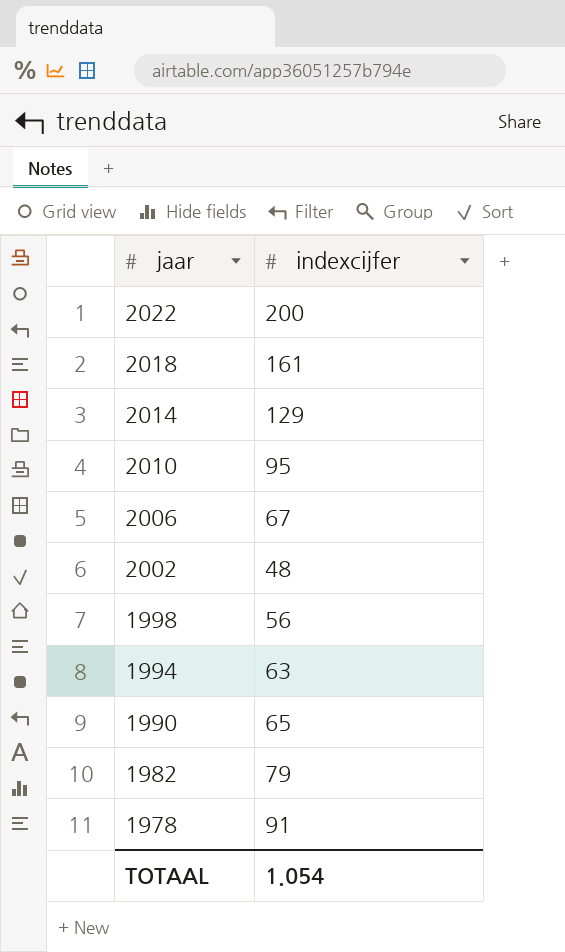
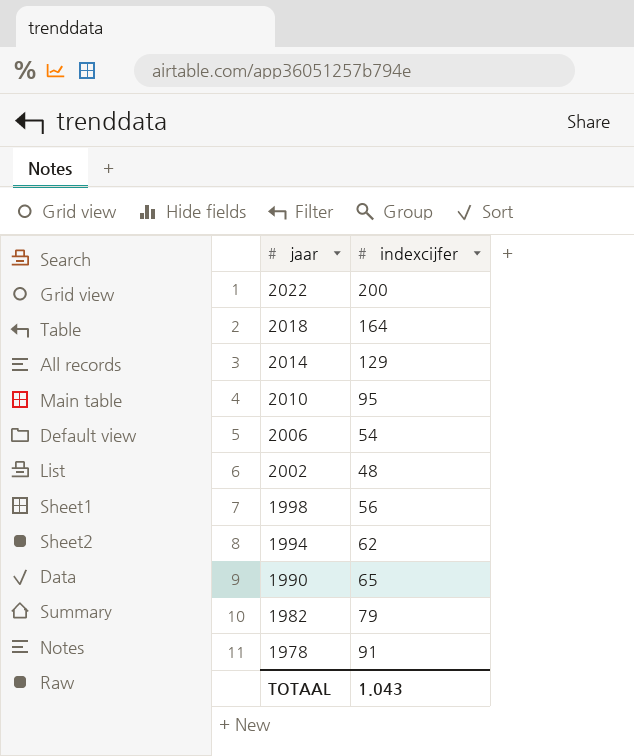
2018 | indexcijfer: 161 -> 164
2006 | indexcijfer: 67 -> 54
1994 | indexcijfer: 63 -> 62
TOTAAL | indexcijfer: 1.054 -> 1.043

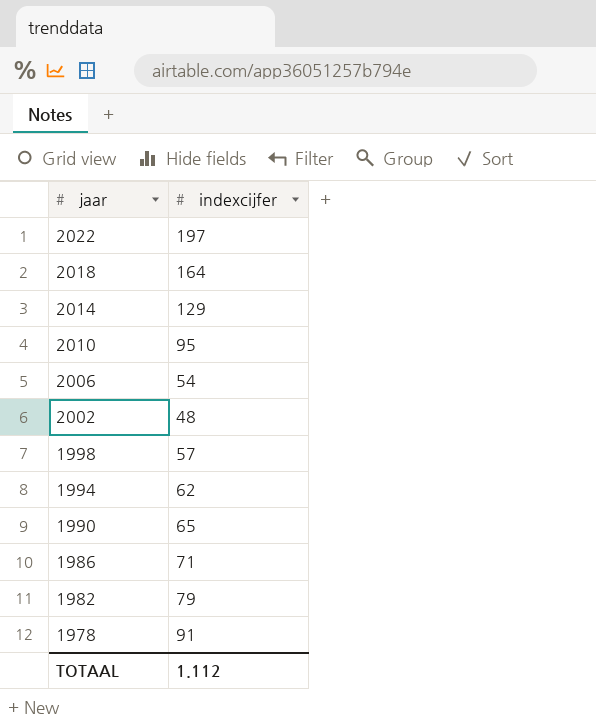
2022 | indexcijfer: 200 -> 197
1998 | indexcijfer: 56 -> 57
row 1986: none -> 71
TOTAAL | indexcijfer: 1.043 -> 1.112

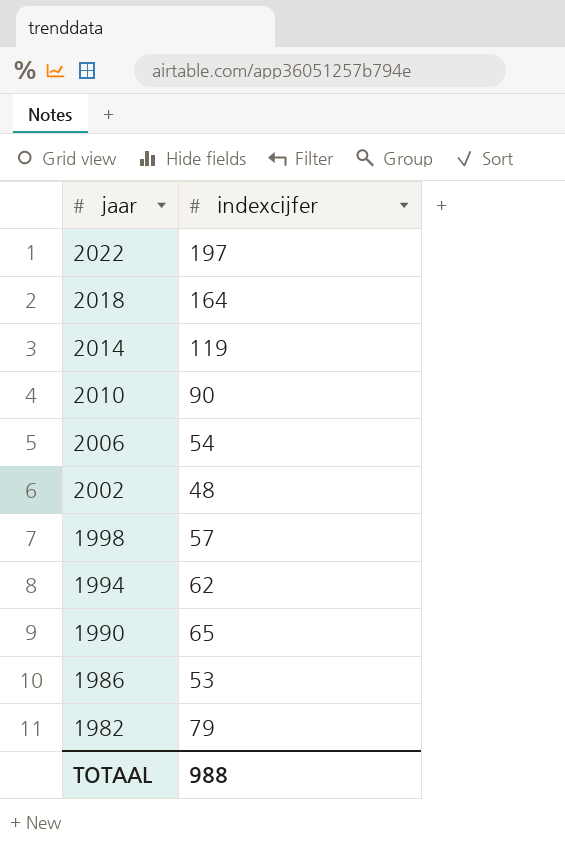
row 1978: 91 -> none
2014 | indexcijfer: 129 -> 119
2010 | indexcijfer: 95 -> 90
1986 | indexcijfer: 71 -> 53
TOTAAL | indexcijfer: 1.112 -> 988

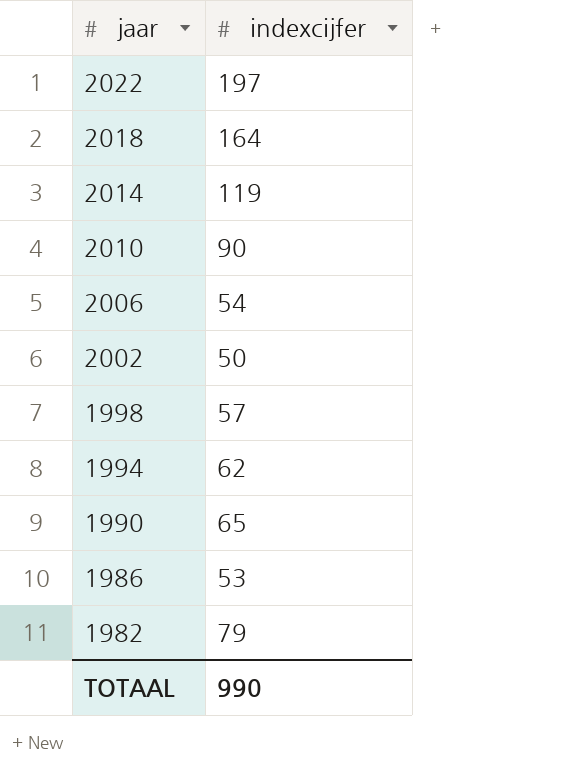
2002 | indexcijfer: 48 -> 50
TOTAAL | indexcijfer: 988 -> 990

